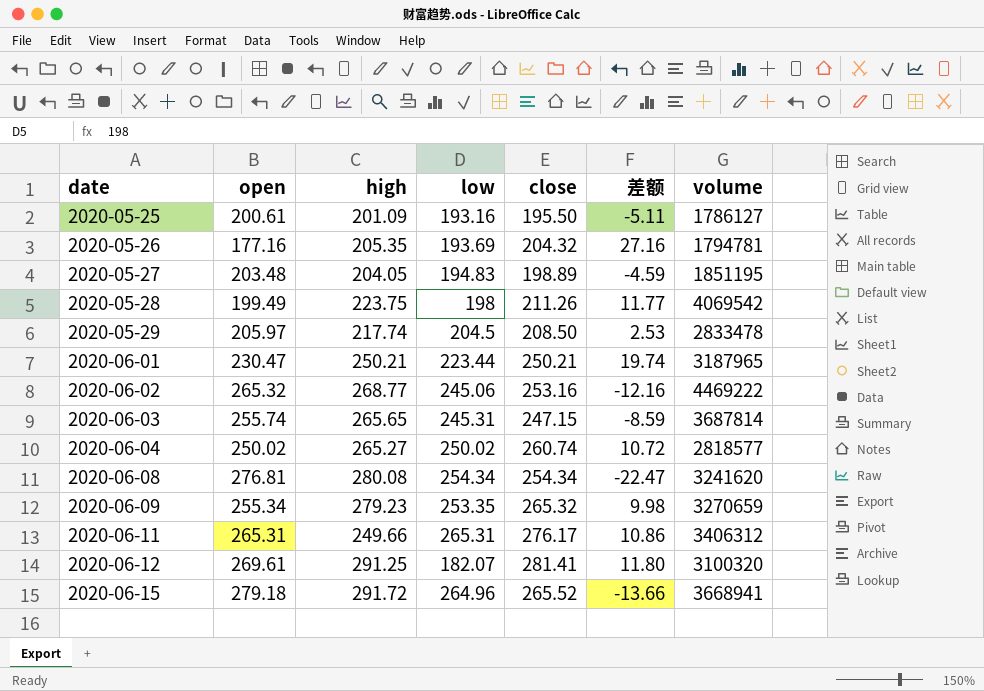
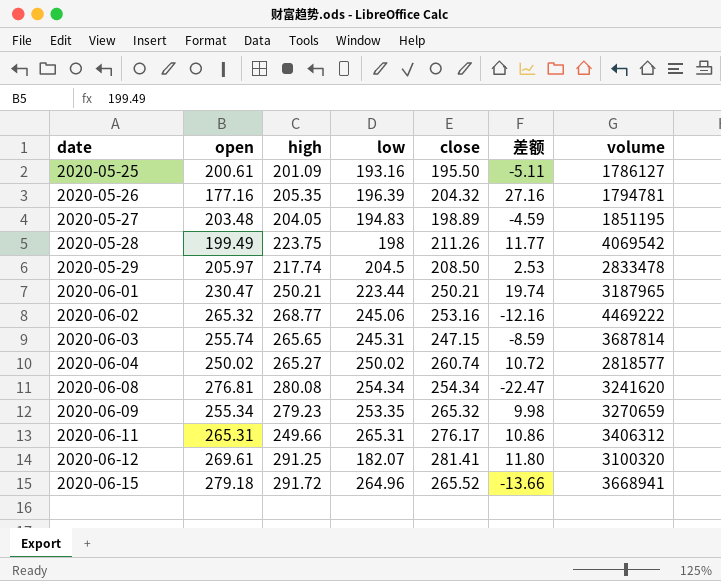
2020-05-26 | low: 193.69 -> 196.39

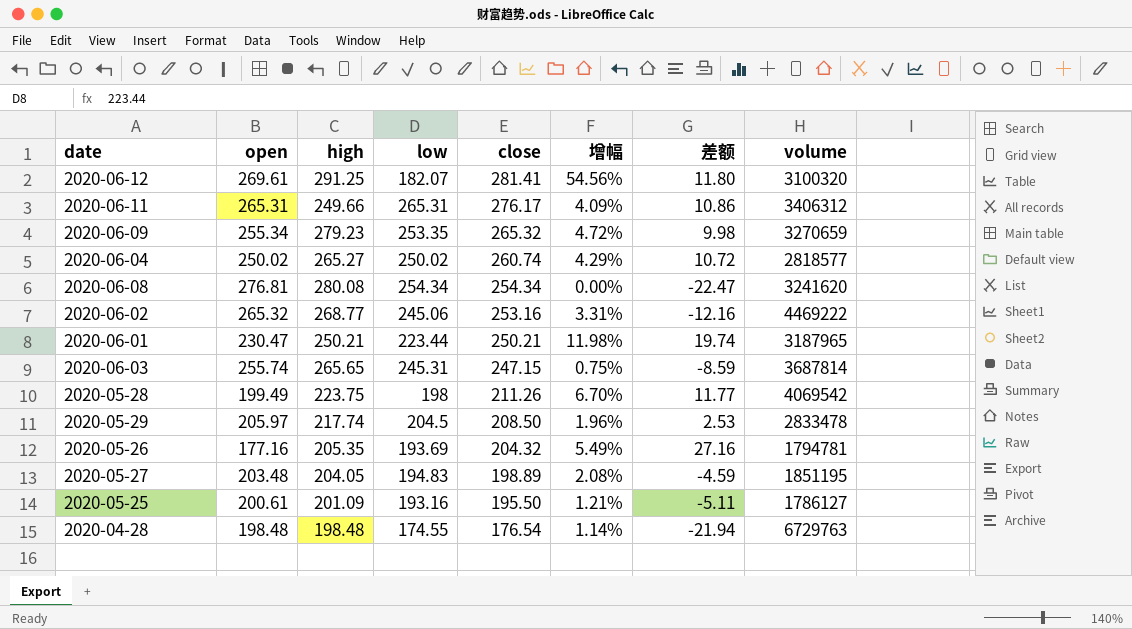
row order: date ascending -> close descending
column 增幅 | formula: none -> ([close] - [low]) / [low]
row 2020-06-15: 279.18 | 291.72 | 264.96 | 265.52 | -13.66 | 3668941 -> none
2020-05-26 | low: 196.39 -> 193.69
row 2020-04-28: none -> 198.48 | 198.48 | 174.55 | 176.54 | 1.14% | -21.94 | 6729763

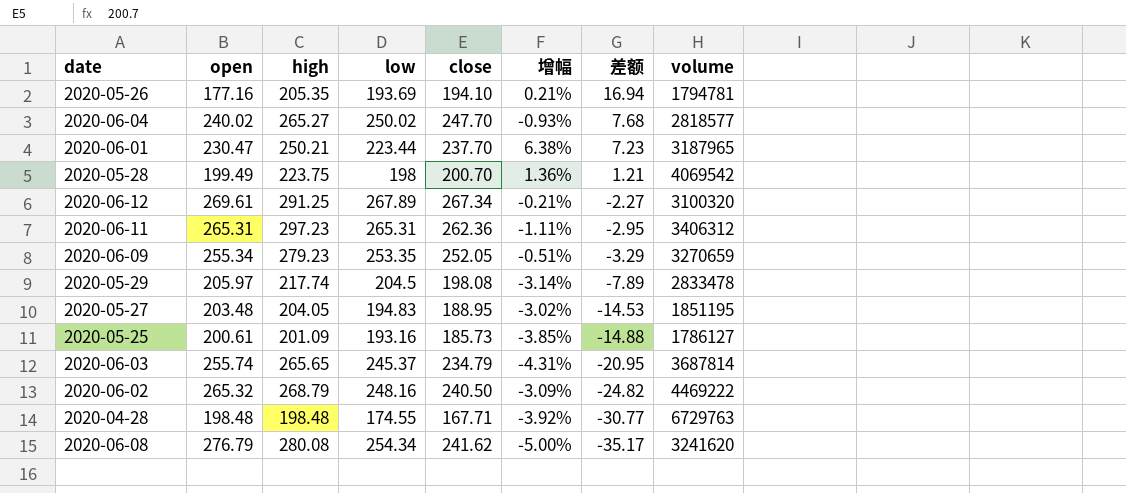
row order: close descending -> 差额 descending
2020-05-26 | close: 204.32 -> 194.10
2020-05-26 | 增幅: 5.49% -> 0.21%
2020-05-26 | 差额: 27.16 -> 16.94
2020-06-04 | open: 250.02 -> 240.02
2020-06-04 | close: 260.74 -> 247.70
2020-06-04 | 增幅: 4.29% -> -0.93%
2020-06-04 | 差额: 10.72 -> 7.68
2020-06-01 | close: 250.21 -> 237.70
2020-06-01 | 增幅: 11.98% -> 6.38%
2020-06-01 | 差额: 19.74 -> 7.23
2020-05-28 | close: 211.26 -> 200.70
2020-05-28 | 增幅: 6.70% -> 1.36%
2020-05-28 | 差额: 11.77 -> 1.21
2020-06-12 | low: 182.07 -> 267.89
2020-06-12 | close: 281.41 -> 267.34
2020-06-12 | 增幅: 54.56% -> -0.21%
2020-06-12 | 差额: 11.80 -> -2.27
2020-06-11 | high: 249.66 -> 297.23
2020-06-11 | close: 276.17 -> 262.36
2020-06-11 | 增幅: 4.09% -> -1.11%
2020-06-11 | 差额: 10.86 -> -2.95
2020-06-09 | close: 265.32 -> 252.05
2020-06-09 | 增幅: 4.72% -> -0.51%
2020-06-09 | 差额: 9.98 -> -3.29
2020-05-29 | close: 208.50 -> 198.08
2020-05-29 | 增幅: 1.96% -> -3.14%
2020-05-29 | 差额: 2.53 -> -7.89
2020-05-27 | close: 198.89 -> 188.95
2020-05-27 | 增幅: 2.08% -> -3.02%
2020-05-27 | 差额: -4.59 -> -14.53
2020-05-25 | close: 195.50 -> 185.73
2020-05-25 | 增幅: 1.21% -> -3.85%
2020-05-25 | 差额: -5.11 -> -14.88
2020-06-03 | low: 245.31 -> 245.37
2020-06-03 | close: 247.15 -> 234.79
2020-06-03 | 增幅: 0.75% -> -4.31%
2020-06-03 | 差额: -8.59 -> -20.95
2020-06-02 | high: 268.77 -> 268.79
2020-06-02 | low: 245.06 -> 248.16
2020-06-02 | close: 253.16 -> 240.50
2020-06-02 | 增幅: 3.31% -> -3.09%
2020-06-02 | 差额: -12.16 -> -24.82
2020-04-28 | close: 176.54 -> 167.71
2020-04-28 | 增幅: 1.14% -> -3.92%
2020-04-28 | 差额: -21.94 -> -30.77
2020-06-08 | open: 276.81 -> 276.79
2020-06-08 | close: 254.34 -> 241.62
2020-06-08 | 增幅: 0.00% -> -5.00%
2020-06-08 | 差额: -22.47 -> -35.17

